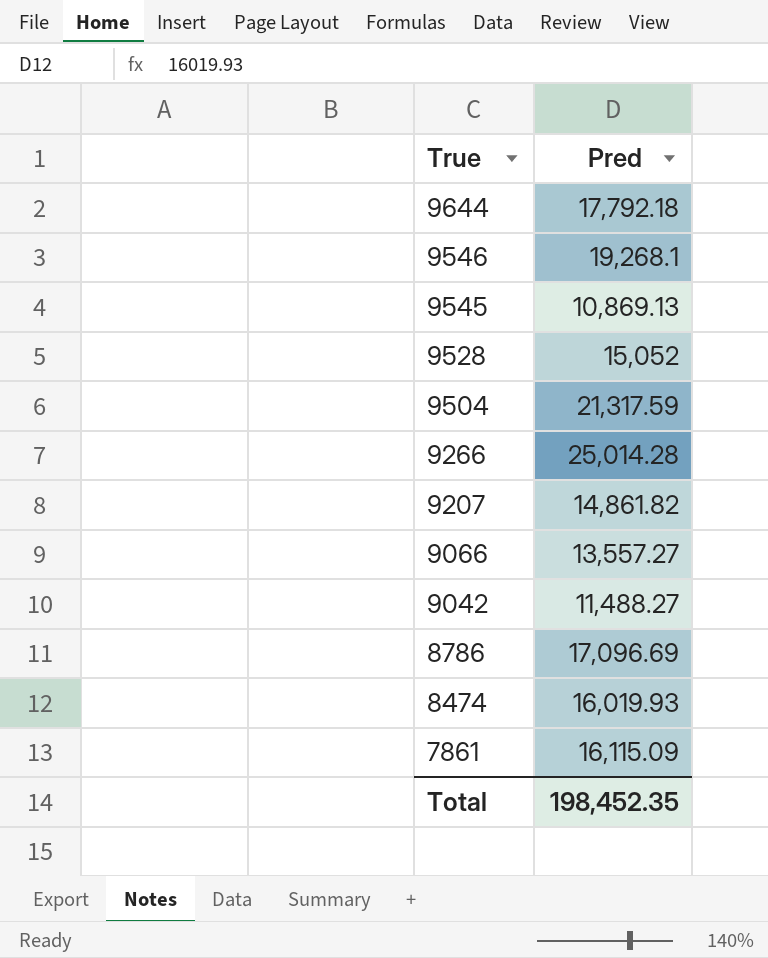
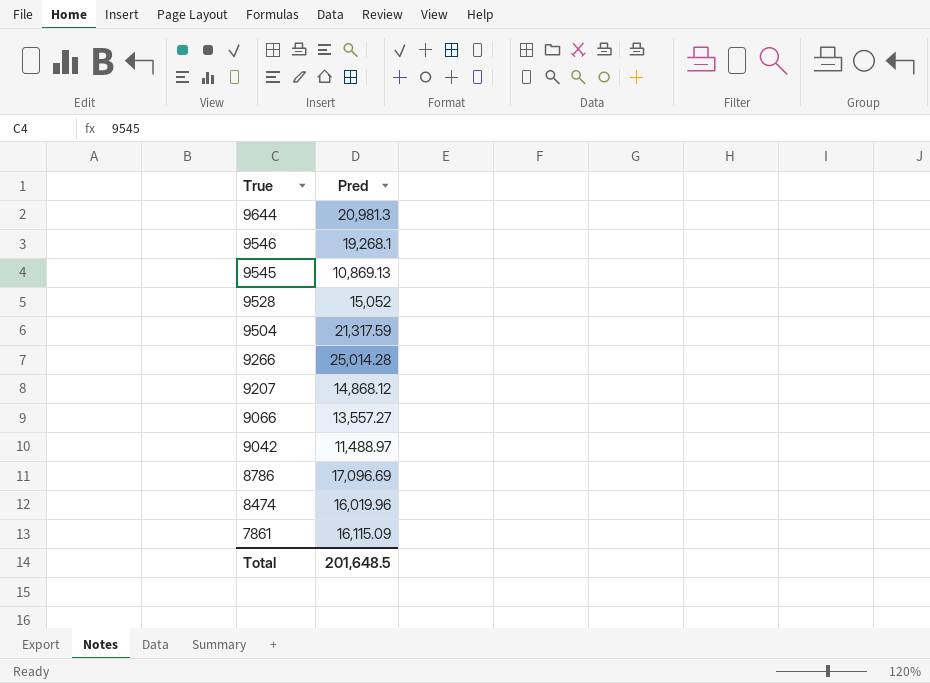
9644 | Pred: 17,792.18 -> 20,981.3
9207 | Pred: 14,861.82 -> 14,868.12
9042 | Pred: 11,488.27 -> 11,488.97
8474 | Pred: 16,019.93 -> 16,019.96
Total | Pred: 198,452.35 -> 201,648.5

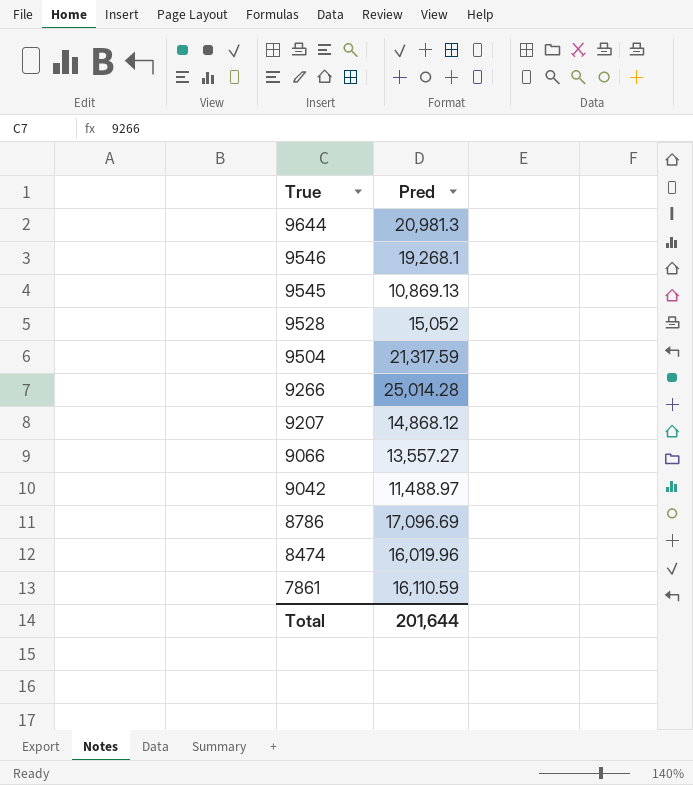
7861 | Pred: 16,115.09 -> 16,110.59
Total | Pred: 201,648.5 -> 201,644

